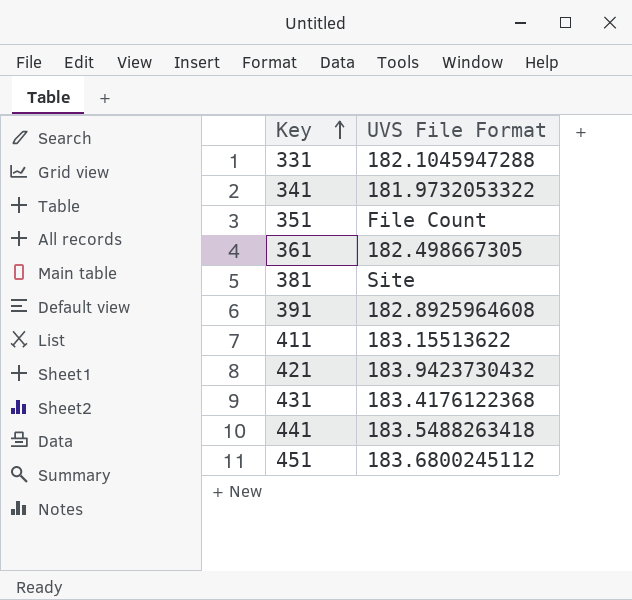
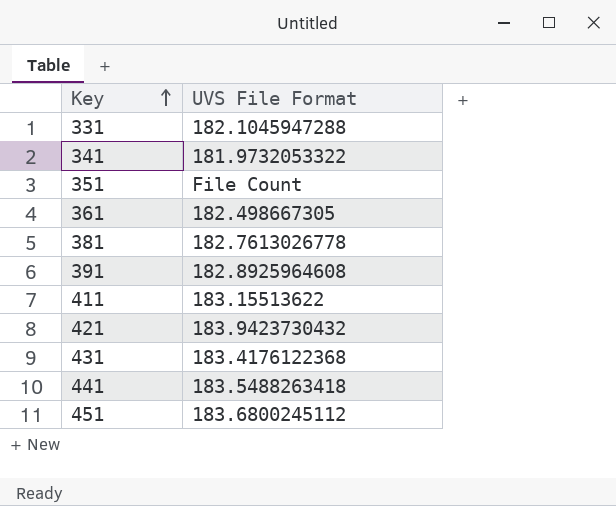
381 | UVS File Format: Site -> 182.7613026778

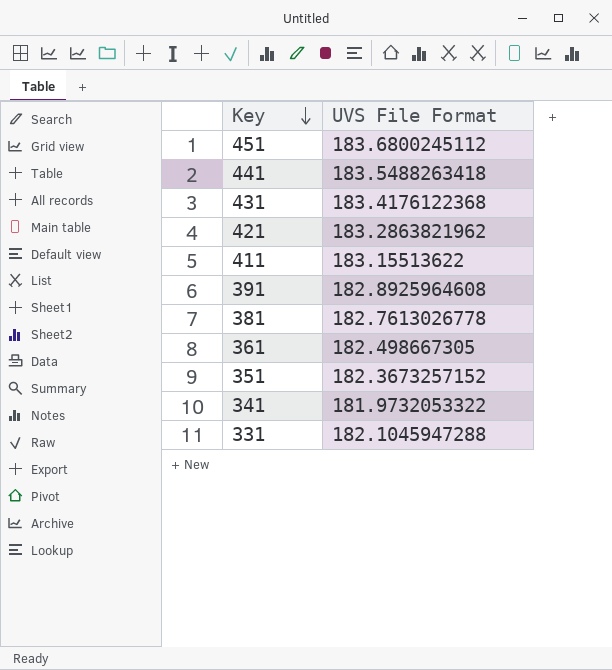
row order: Key ascending -> Key descending
421 | UVS File Format: 183.9423730432 -> 183.2863821962
351 | UVS File Format: File Count -> 182.3673257152

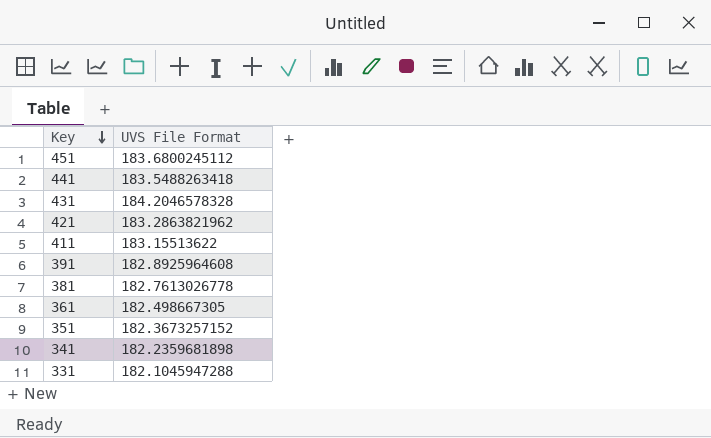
431 | UVS File Format: 183.4176122368 -> 184.2046578328
341 | UVS File Format: 181.9732053322 -> 182.2359681898

